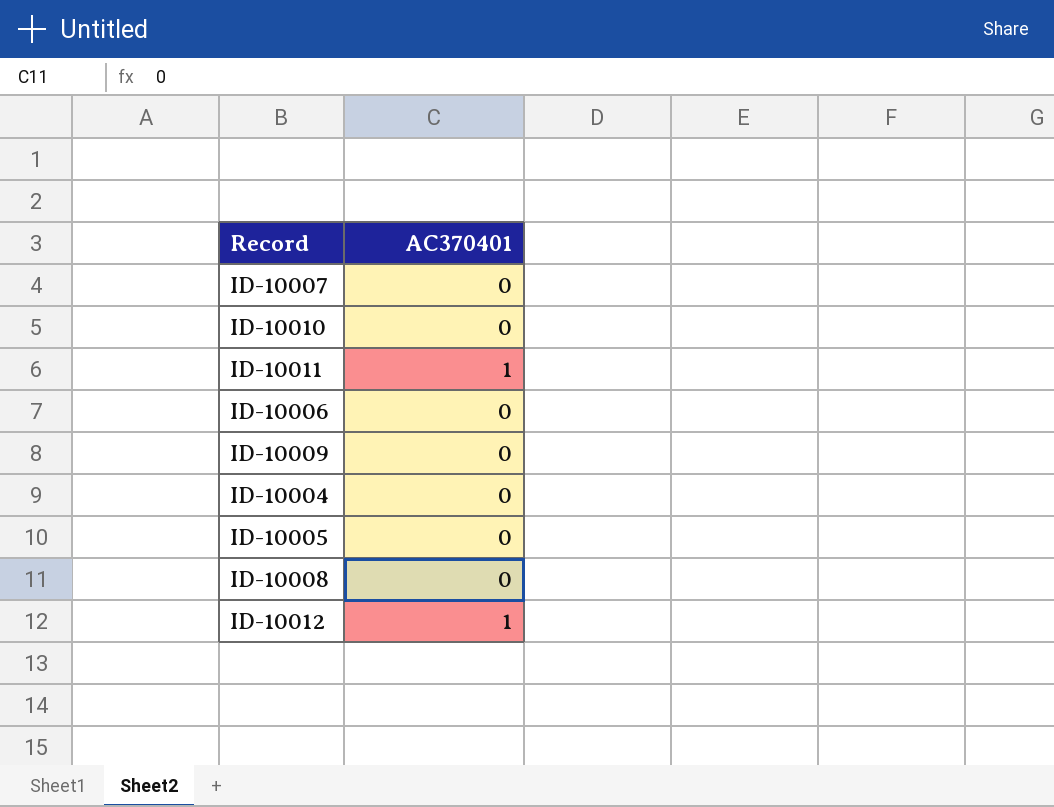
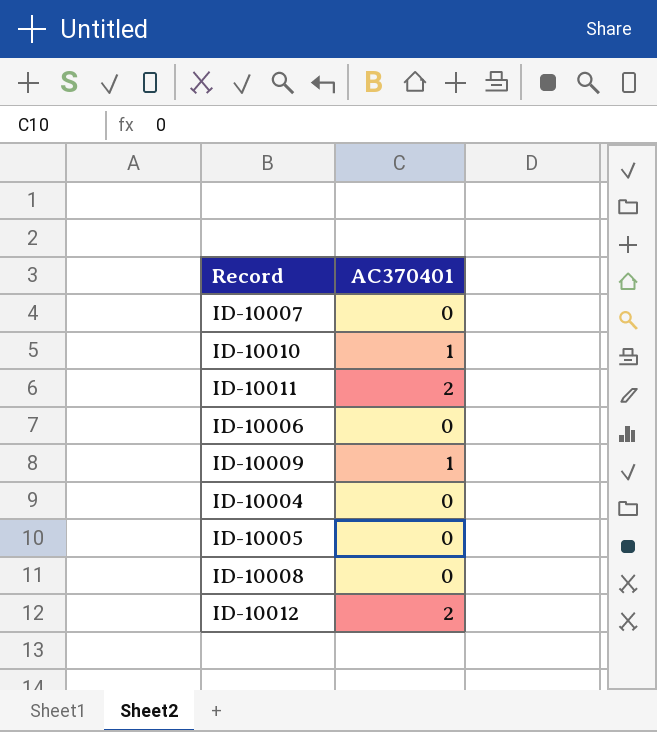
ID-10010 | AC370401: 0 -> 1
ID-10011 | AC370401: 1 -> 2
ID-10009 | AC370401: 0 -> 1
ID-10012 | AC370401: 1 -> 2

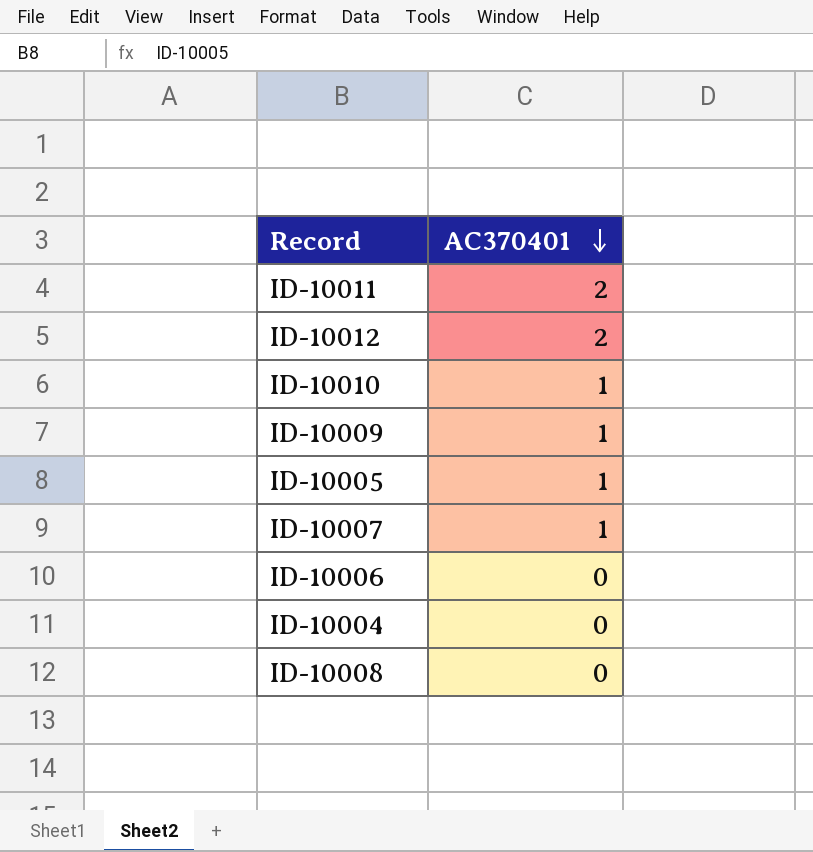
row order: none -> AC370401 descending
ID-10005 | AC370401: 0 -> 1
ID-10007 | AC370401: 0 -> 1

